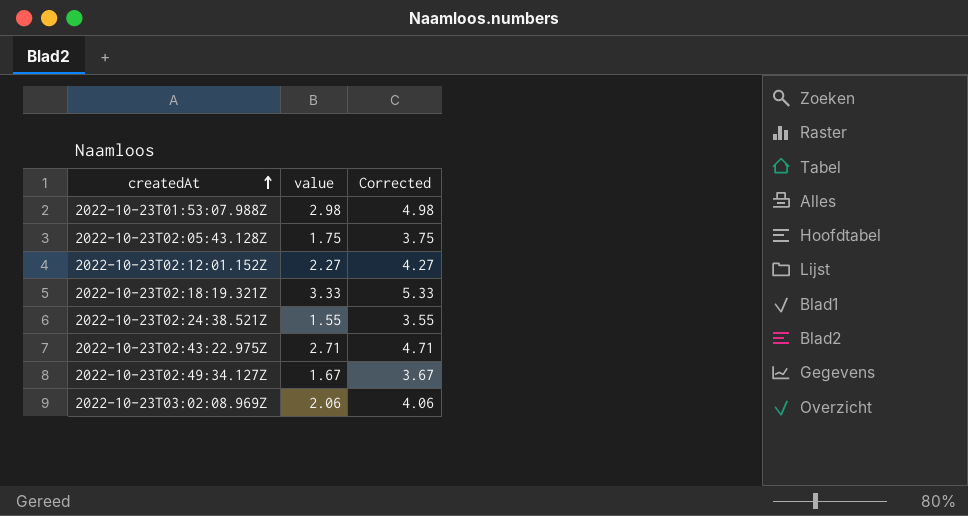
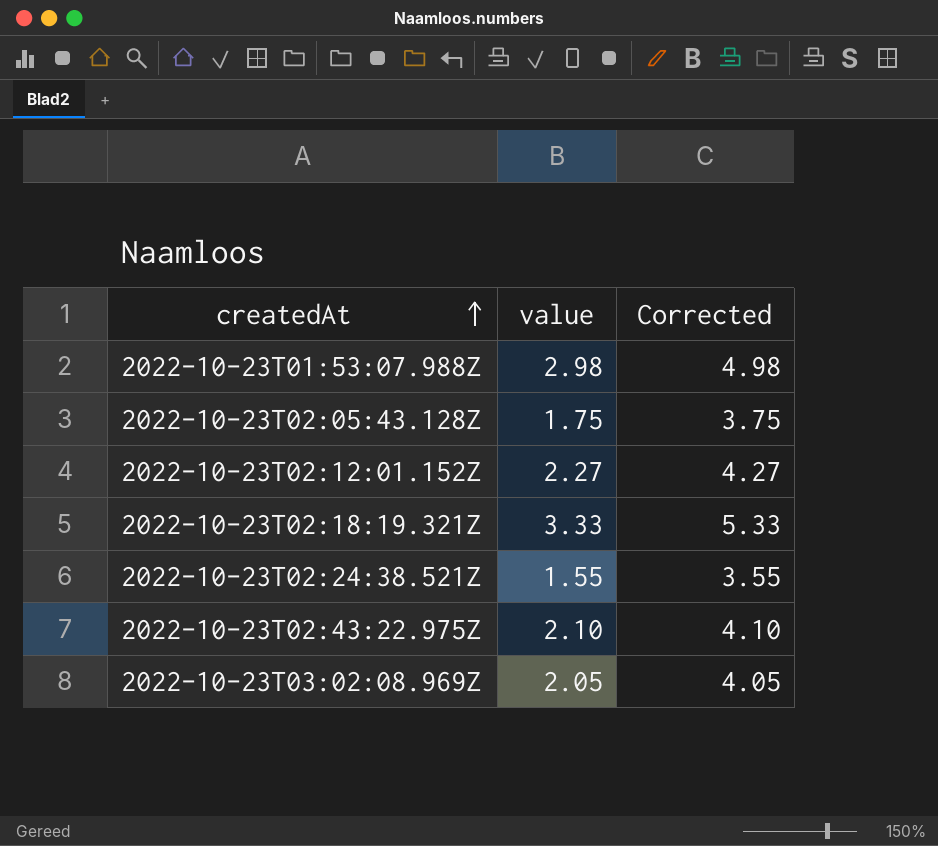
row 2022-10-23T02:49:34.127Z: 1.67 | 3.67 -> none
2022-10-23T02:43:22.975Z | value: 2.71 -> 2.10
2022-10-23T02:43:22.975Z | Corrected: 4.71 -> 4.10
2022-10-23T03:02:08.969Z | value: 2.06 -> 2.05
2022-10-23T03:02:08.969Z | Corrected: 4.06 -> 4.05

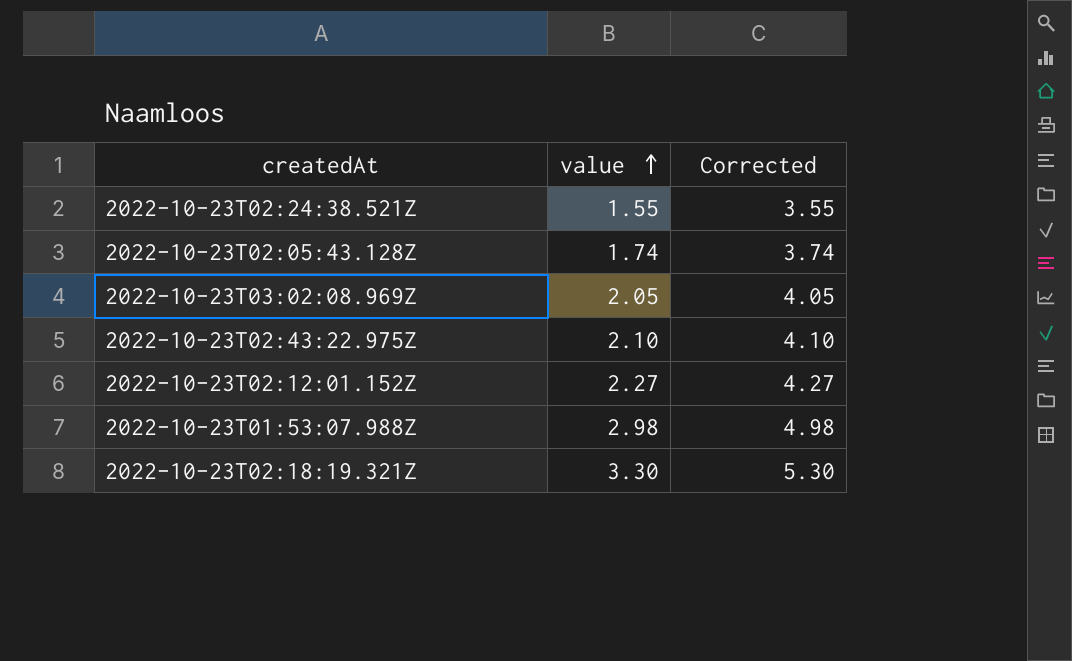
row order: createdAt ascending -> value ascending
2022-10-23T02:05:43.128Z | value: 1.75 -> 1.74
2022-10-23T02:05:43.128Z | Corrected: 3.75 -> 3.74
2022-10-23T02:18:19.321Z | value: 3.33 -> 3.30
2022-10-23T02:18:19.321Z | Corrected: 5.33 -> 5.30

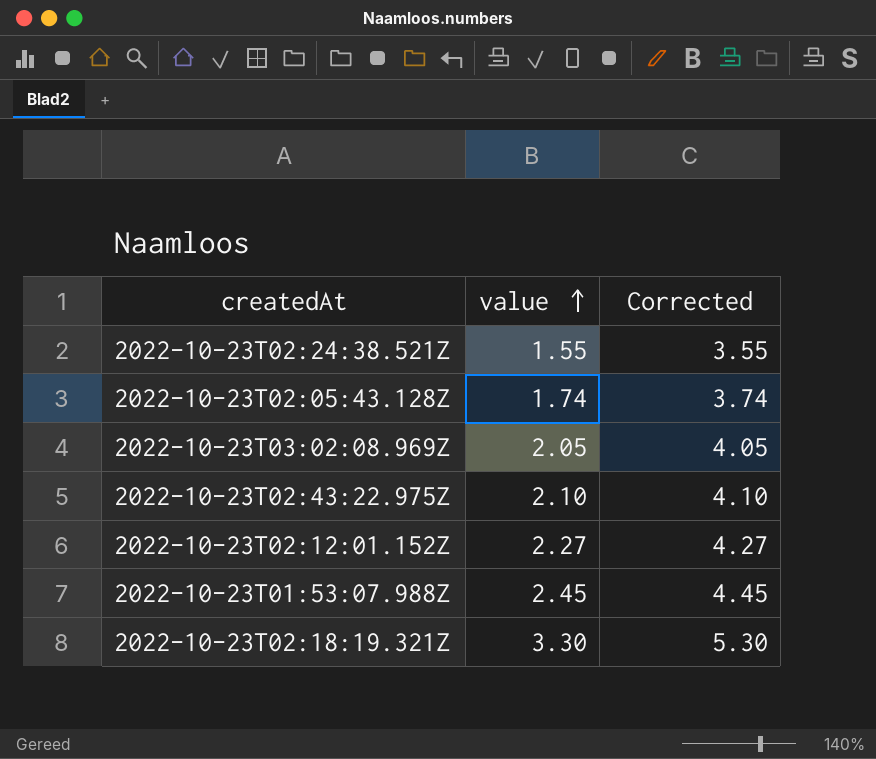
2022-10-23T01:53:07.988Z | value: 2.98 -> 2.45
2022-10-23T01:53:07.988Z | Corrected: 4.98 -> 4.45

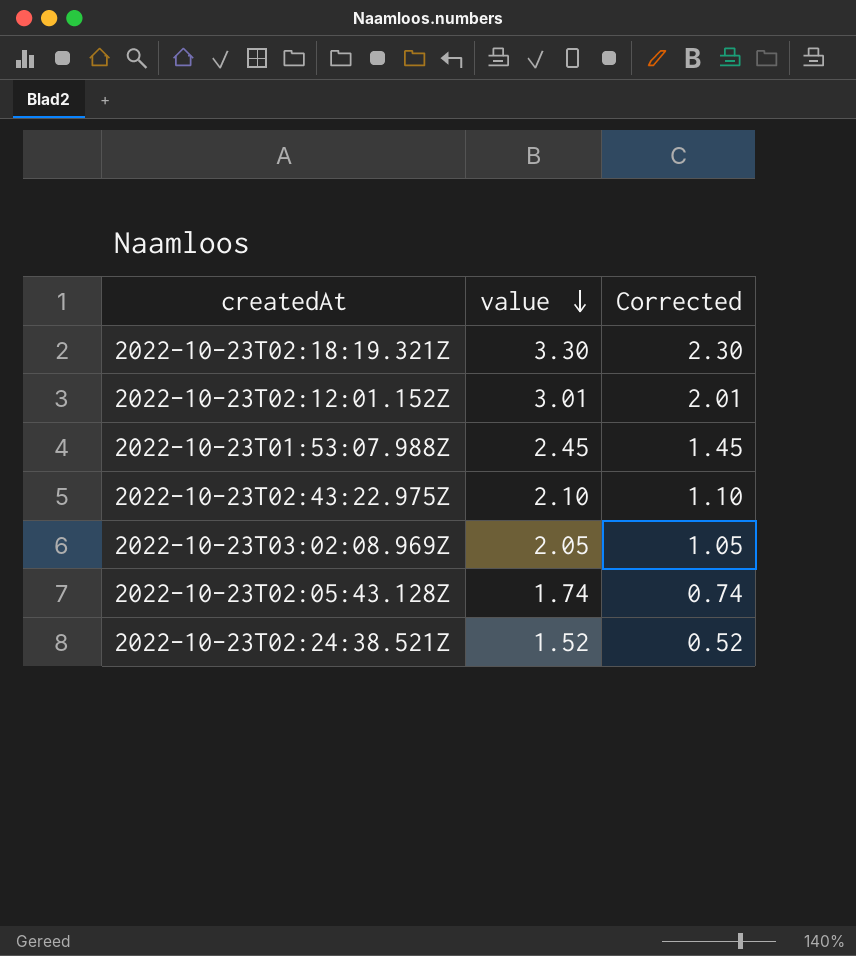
row order: value ascending -> value descending
column Corrected | formula: [value] + 2 -> [value] - 1
2022-10-23T02:12:01.152Z | value: 2.27 -> 3.01
2022-10-23T02:24:38.521Z | value: 1.55 -> 1.52

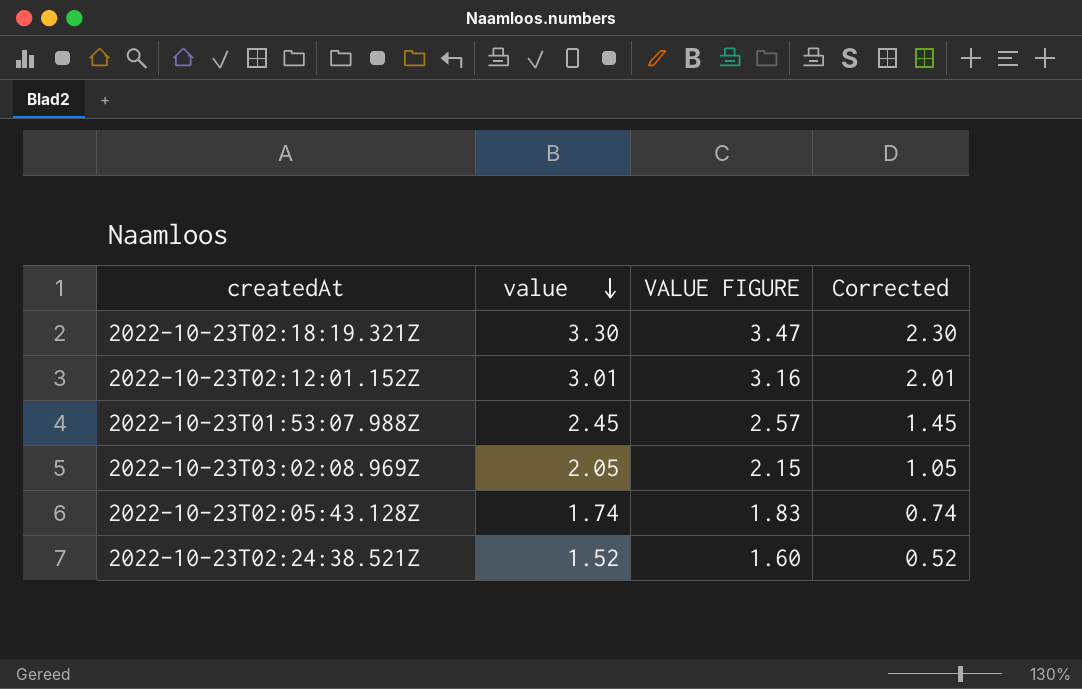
column VALUE FIGURE | formula: none -> [value] * 1.05
row 2022-10-23T02:43:22.975Z: 2.10 | 1.10 -> none

